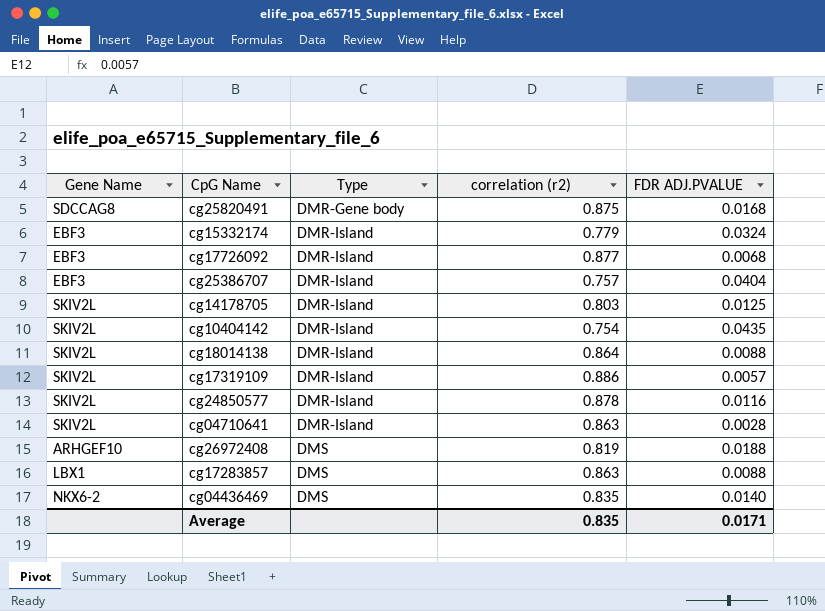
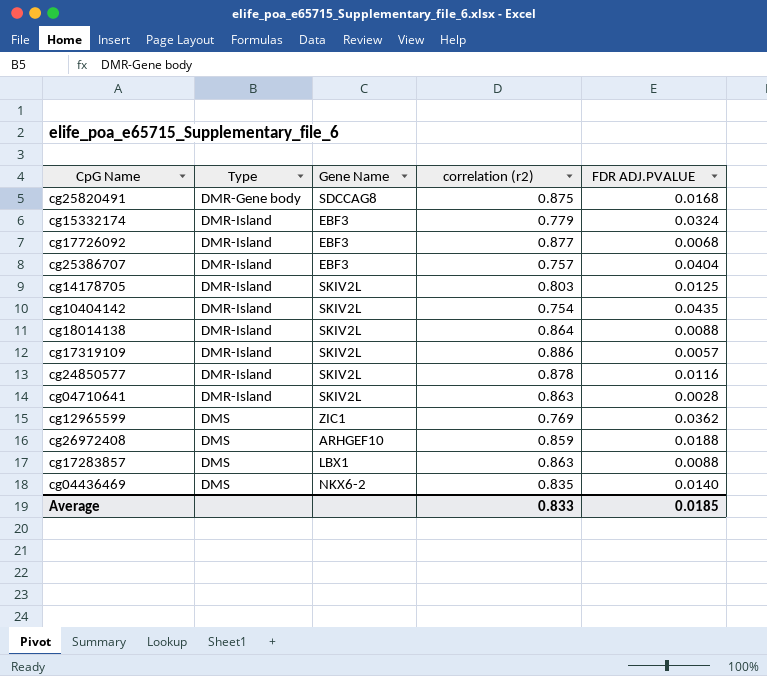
column Gene Name | position: 1 -> 3
row cg12965599: none -> DMS | ZIC1 | 0.769 | 0.0362
cg26972408 | correlation (r2): 0.819 -> 0.859
Average | correlation (r2): 0.835 -> 0.833
Average | FDR ADJ.PVALUE: 0.0171 -> 0.0185

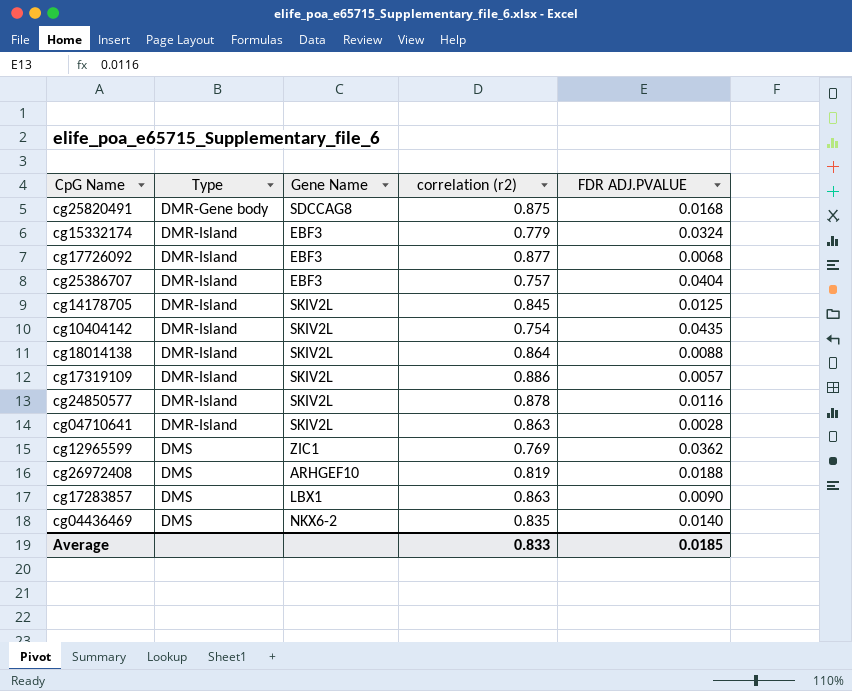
cg14178705 | correlation (r2): 0.803 -> 0.845
cg26972408 | correlation (r2): 0.859 -> 0.819
cg17283857 | FDR ADJ.PVALUE: 0.0088 -> 0.0090

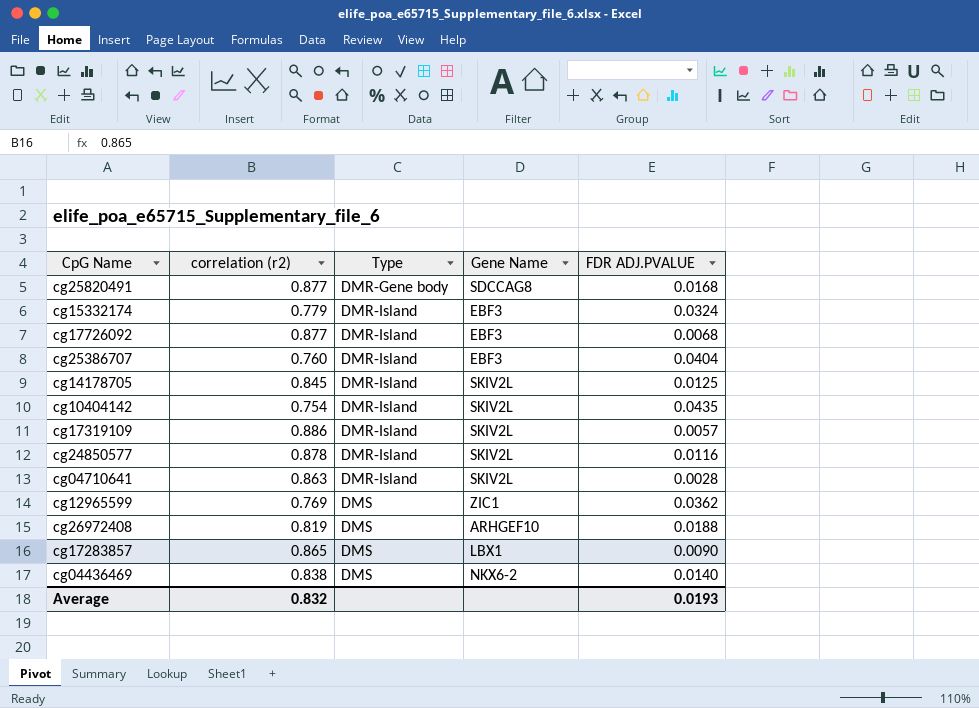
column correlation (r2) | position: 4 -> 2
row cg18014138: DMR-Island | SKIV2L | 0.864 | 0.0088 -> none
cg25820491 | correlation (r2): 0.875 -> 0.877
cg25386707 | correlation (r2): 0.757 -> 0.760
cg17283857 | correlation (r2): 0.863 -> 0.865
cg04436469 | correlation (r2): 0.835 -> 0.838
Average | correlation (r2): 0.833 -> 0.832
Average | FDR ADJ.PVALUE: 0.0185 -> 0.0193

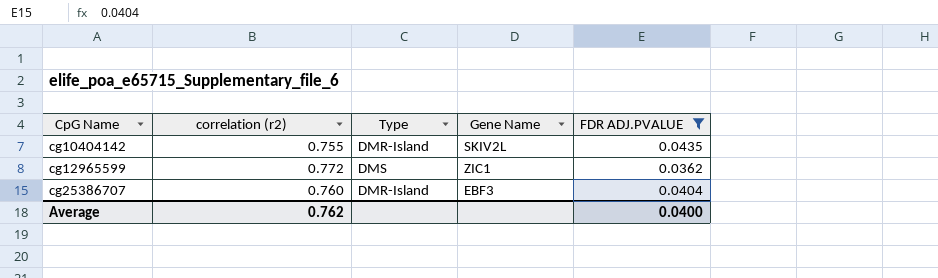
filter: none -> FDR ADJ.PVALUE >= 0.0362
row order: Type ascending -> CpG Name ascending
cg10404142 | correlation (r2): 0.754 -> 0.755
cg12965599 | correlation (r2): 0.769 -> 0.772
Average | correlation (r2): 0.832 -> 0.762
Average | FDR ADJ.PVALUE: 0.0193 -> 0.0400

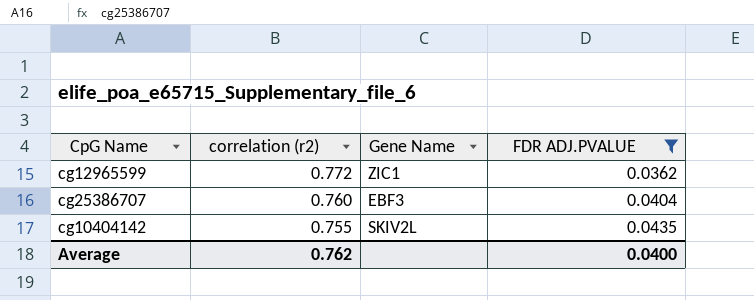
row order: CpG Name ascending -> correlation (r2) descending
column Type | position: 3 -> none

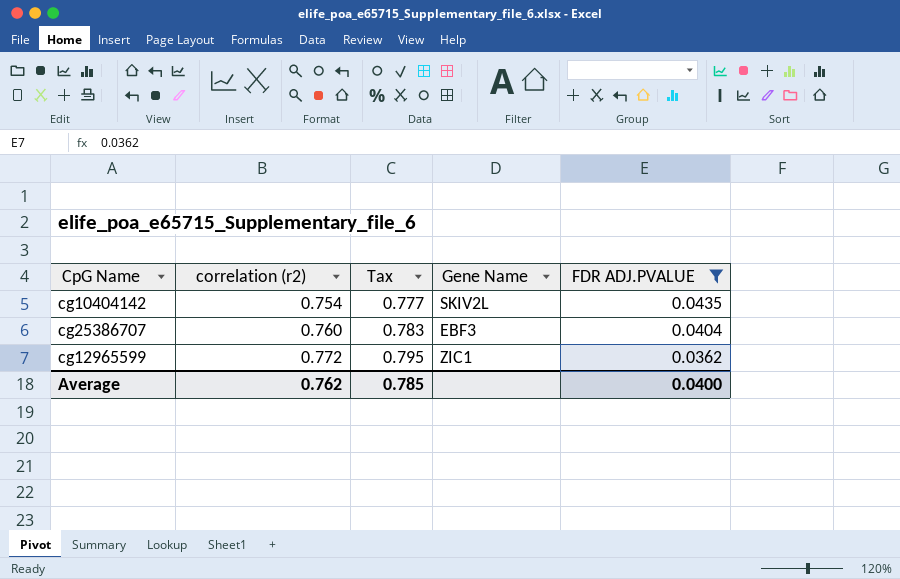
row order: correlation (r2) descending -> correlation (r2) ascending
column Tax | formula: none -> [correlation (r2)] * 1.03
cg10404142 | correlation (r2): 0.755 -> 0.754

